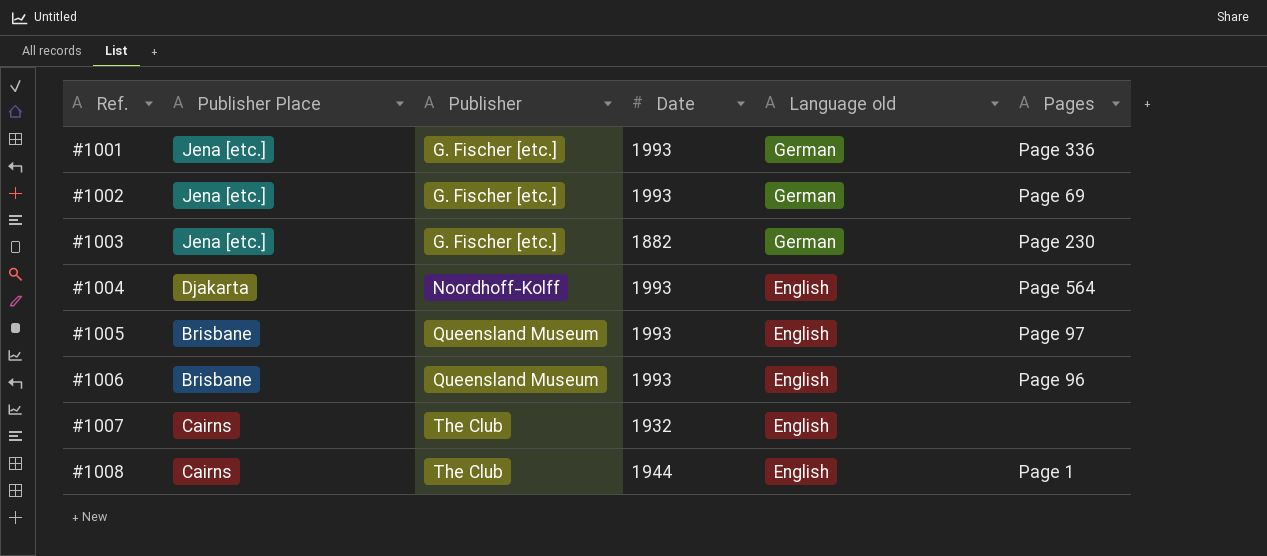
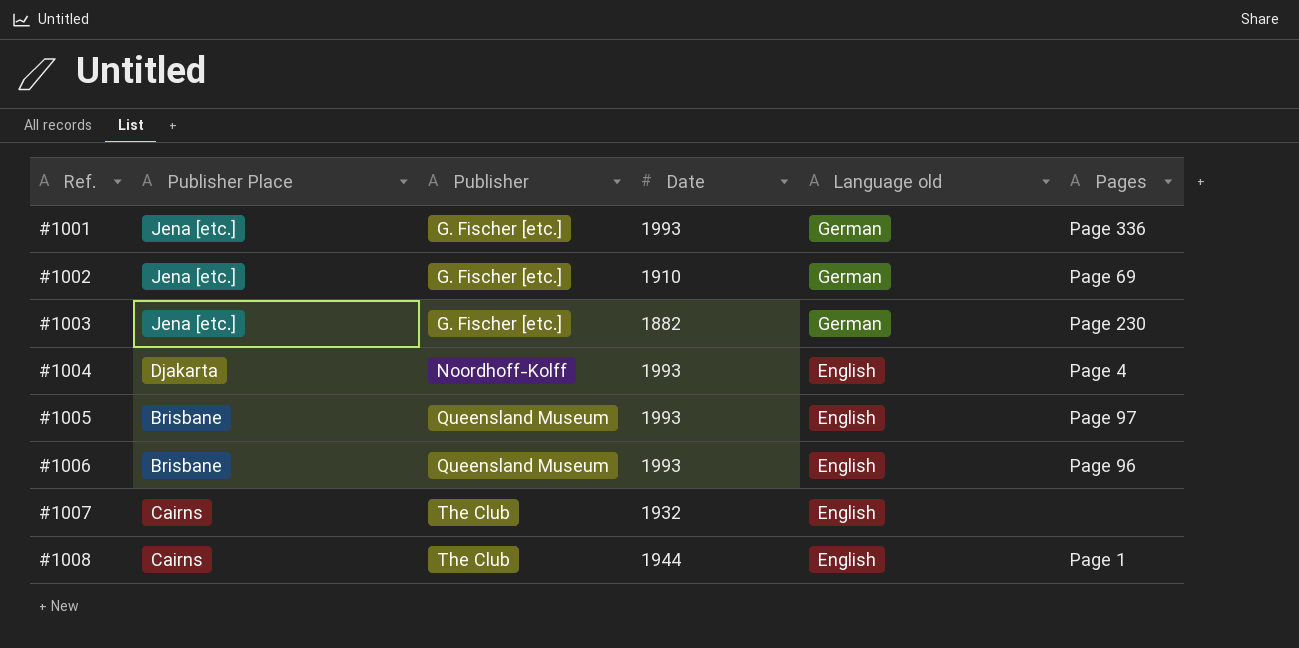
#1002 | Date: 1993 -> 1910
#1004 | Pages: Page 564 -> Page 4

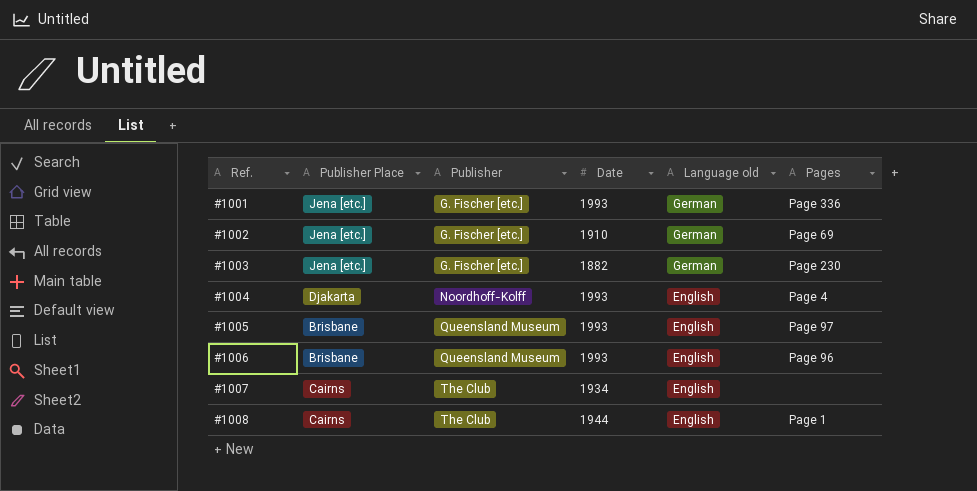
#1007 | Date: 1932 -> 1934

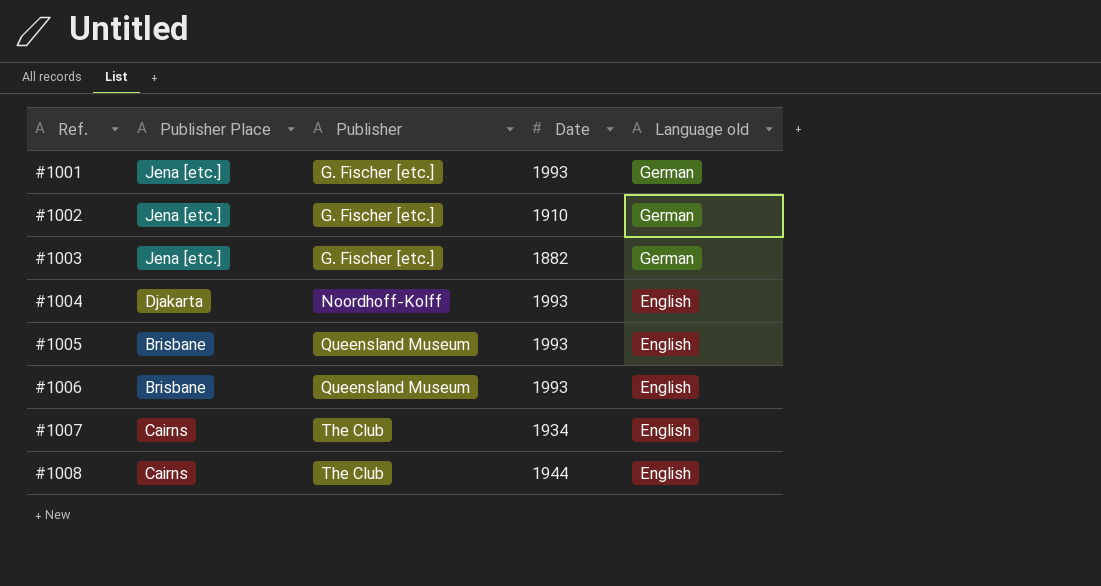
column Pages | position: 6 -> none

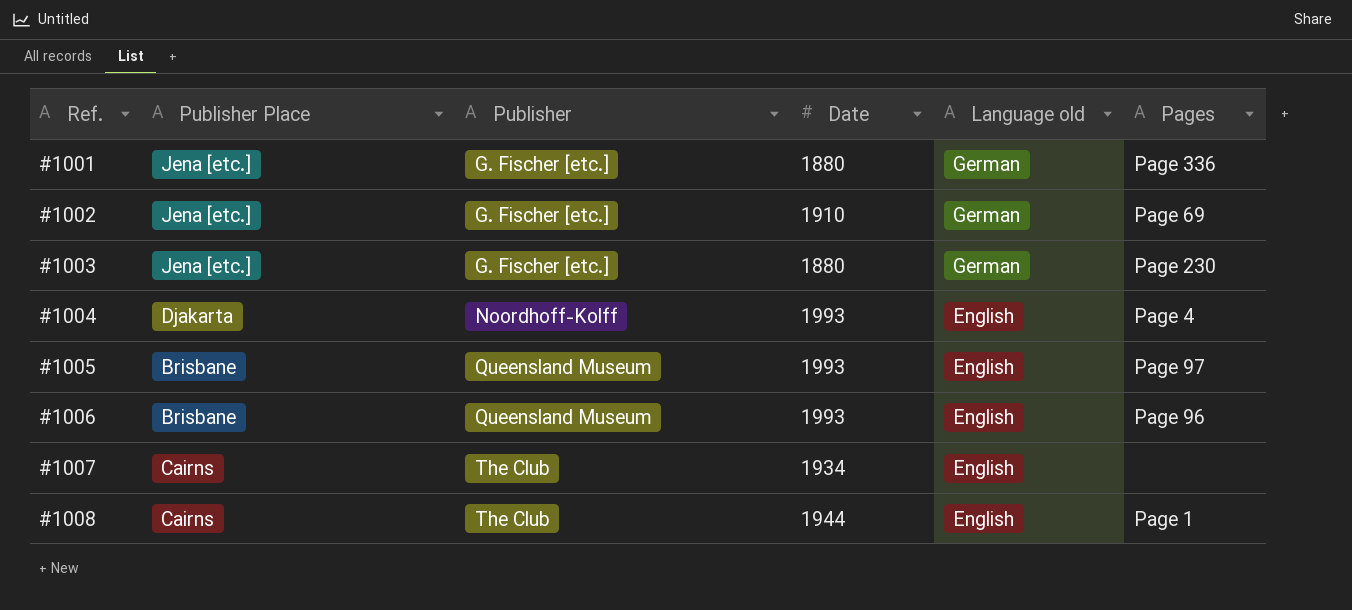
column Pages | position: none -> 6
#1001 | Date: 1993 -> 1880
#1003 | Date: 1882 -> 1880

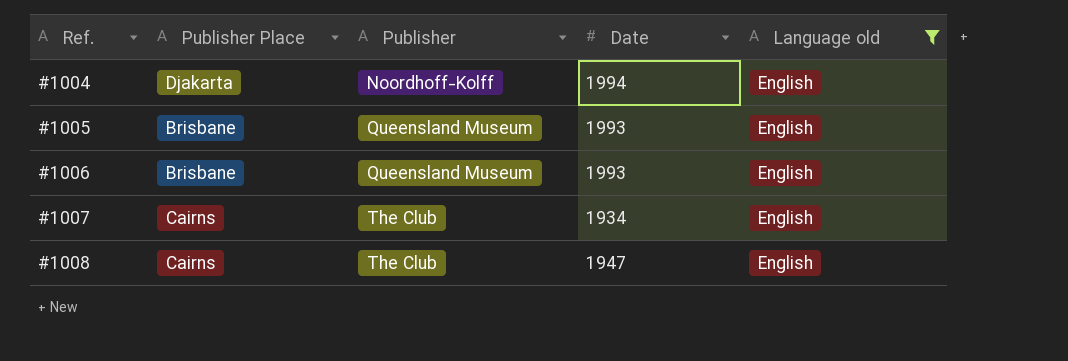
filter: none -> Language old = English
column Pages | position: 6 -> none
#1004 | Date: 1993 -> 1994
#1008 | Date: 1944 -> 1947

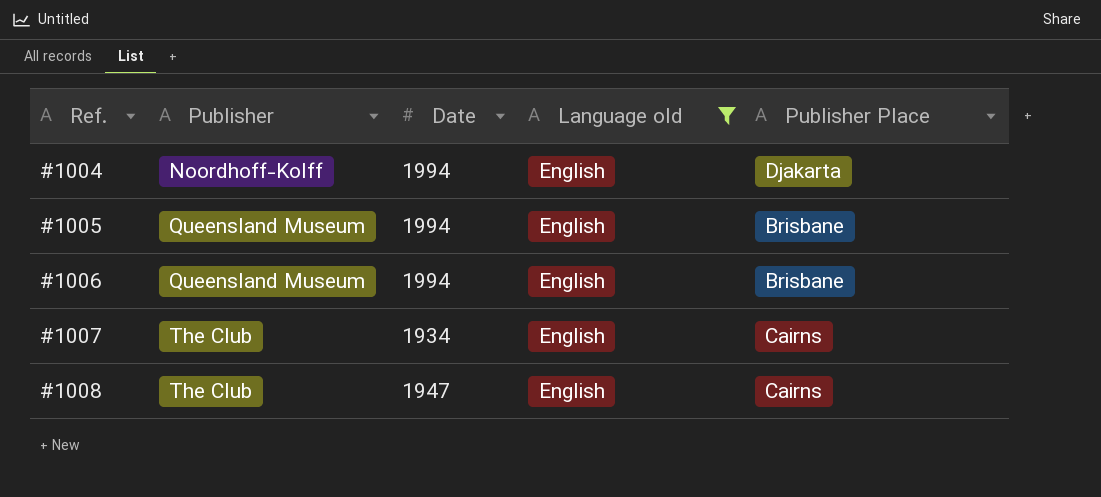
column Publisher Place | position: 2 -> 5
#1005 | Date: 1993 -> 1994
#1006 | Date: 1993 -> 1994

